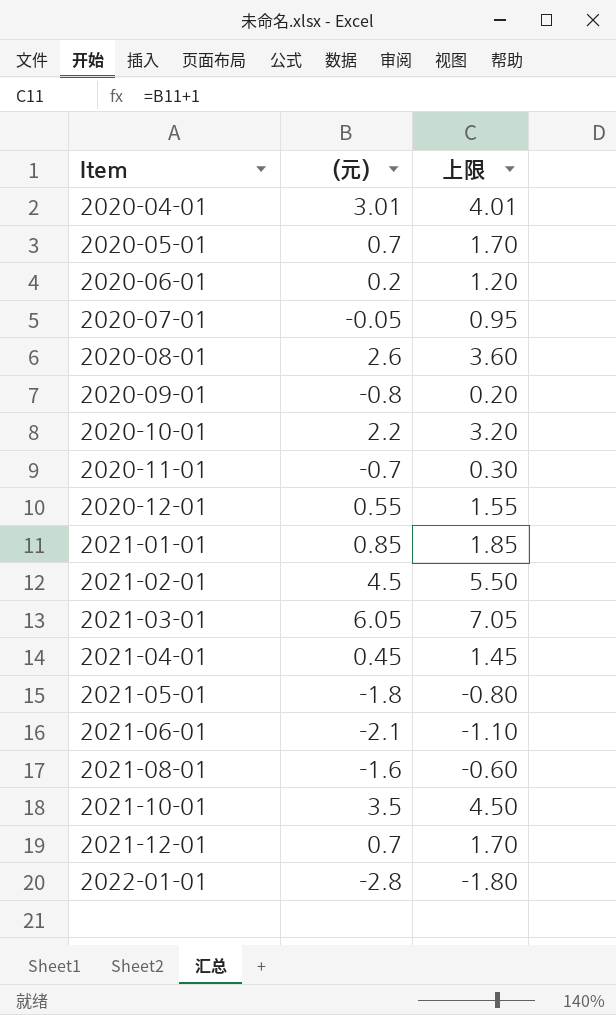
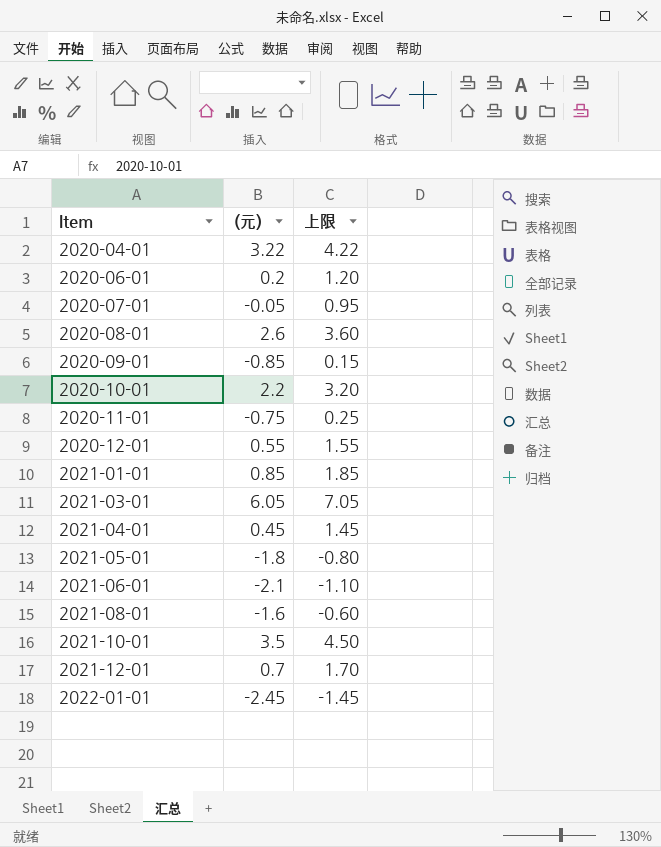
row 2020-05-01: 0.7 | 1.70 -> none
row 2021-02-01: 4.5 | 5.50 -> none
2020-04-01 | (元): 3.01 -> 3.22
2020-04-01 | 上限: 4.01 -> 4.22
2020-09-01 | (元): -0.8 -> -0.85
2020-09-01 | 上限: 0.20 -> 0.15
2020-11-01 | (元): -0.7 -> -0.75
2020-11-01 | 上限: 0.30 -> 0.25
2022-01-01 | (元): -2.8 -> -2.45
2022-01-01 | 上限: -1.80 -> -1.45

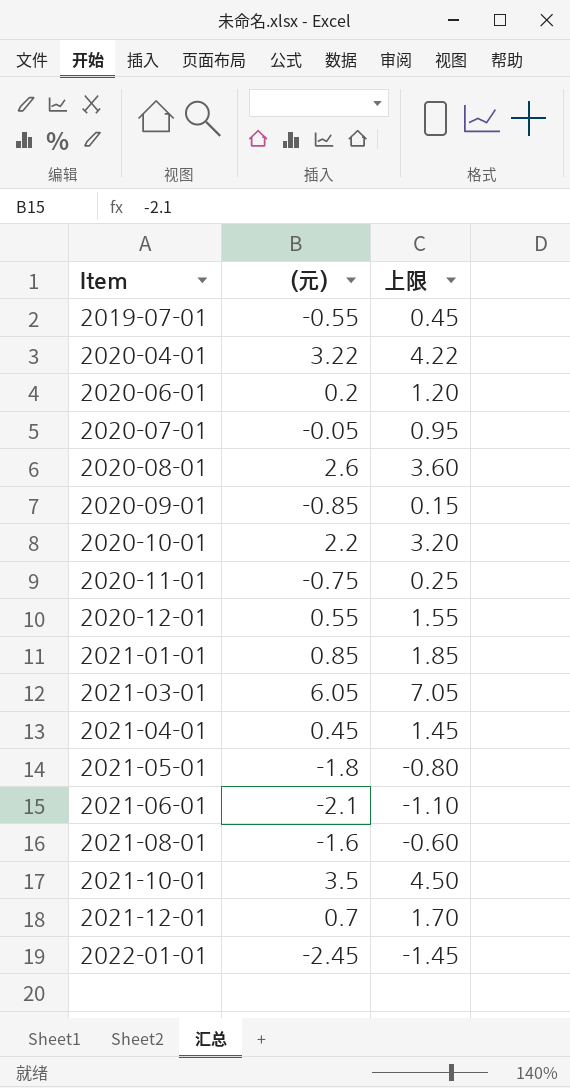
row 2019-07-01: none -> -0.55 | 0.45

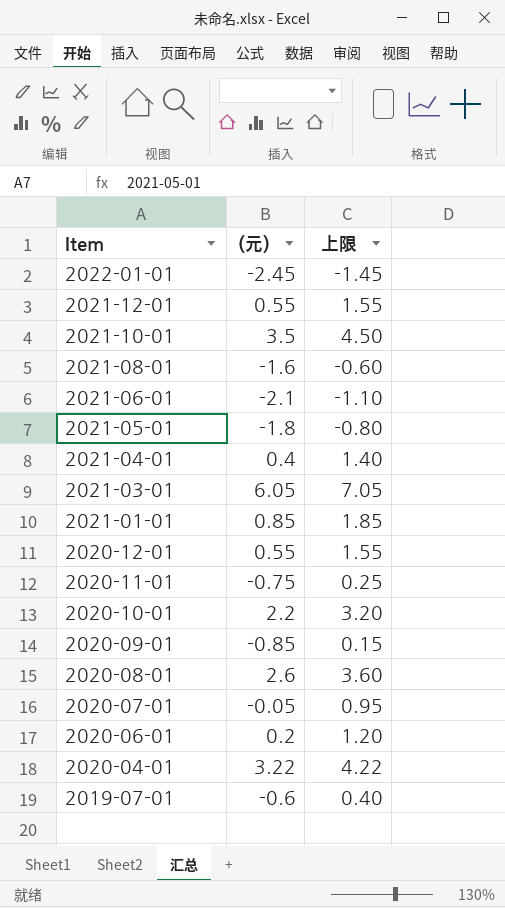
row order: Item ascending -> Item descending
2021-12-01 | (元): 0.7 -> 0.55
2021-12-01 | 上限: 1.70 -> 1.55
2021-04-01 | (元): 0.45 -> 0.4
2021-04-01 | 上限: 1.45 -> 1.40
2019-07-01 | (元): -0.55 -> -0.6
2019-07-01 | 上限: 0.45 -> 0.40

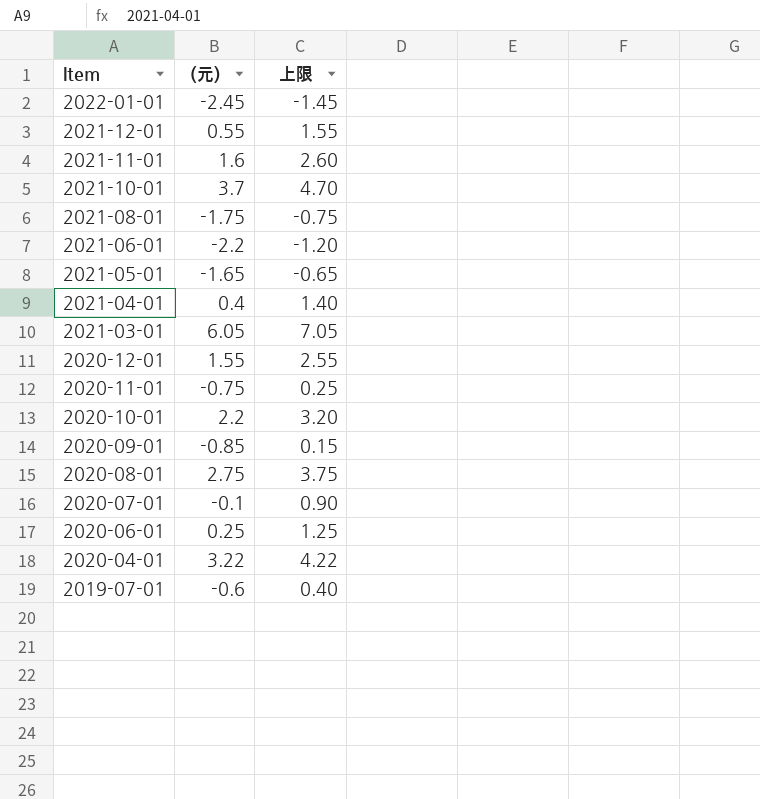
row 2021-01-01: 0.85 | 1.85 -> none
row 2021-11-01: none -> 1.6 | 2.60
2021-10-01 | (元): 3.5 -> 3.7
2021-10-01 | 上限: 4.50 -> 4.70
2021-08-01 | (元): -1.6 -> -1.75
2021-08-01 | 上限: -0.60 -> -0.75
2021-06-01 | (元): -2.1 -> -2.2
2021-06-01 | 上限: -1.10 -> -1.20
2021-05-01 | (元): -1.8 -> -1.65
2021-05-01 | 上限: -0.80 -> -0.65
2020-12-01 | (元): 0.55 -> 1.55
2020-12-01 | 上限: 1.55 -> 2.55
2020-08-01 | (元): 2.6 -> 2.75
2020-08-01 | 上限: 3.60 -> 3.75
2020-07-01 | (元): -0.05 -> -0.1
2020-07-01 | 上限: 0.95 -> 0.90
2020-06-01 | (元): 0.2 -> 0.25
2020-06-01 | 上限: 1.20 -> 1.25

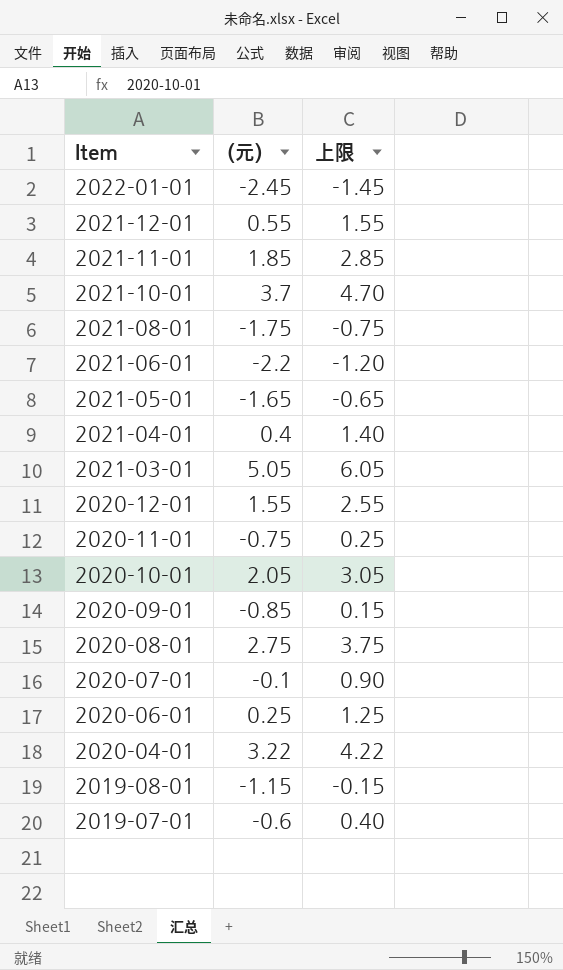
2021-11-01 | (元): 1.6 -> 1.85
2021-11-01 | 上限: 2.60 -> 2.85
2021-03-01 | (元): 6.05 -> 5.05
2021-03-01 | 上限: 7.05 -> 6.05
2020-10-01 | (元): 2.2 -> 2.05
2020-10-01 | 上限: 3.20 -> 3.05
row 2019-08-01: none -> -1.15 | -0.15

